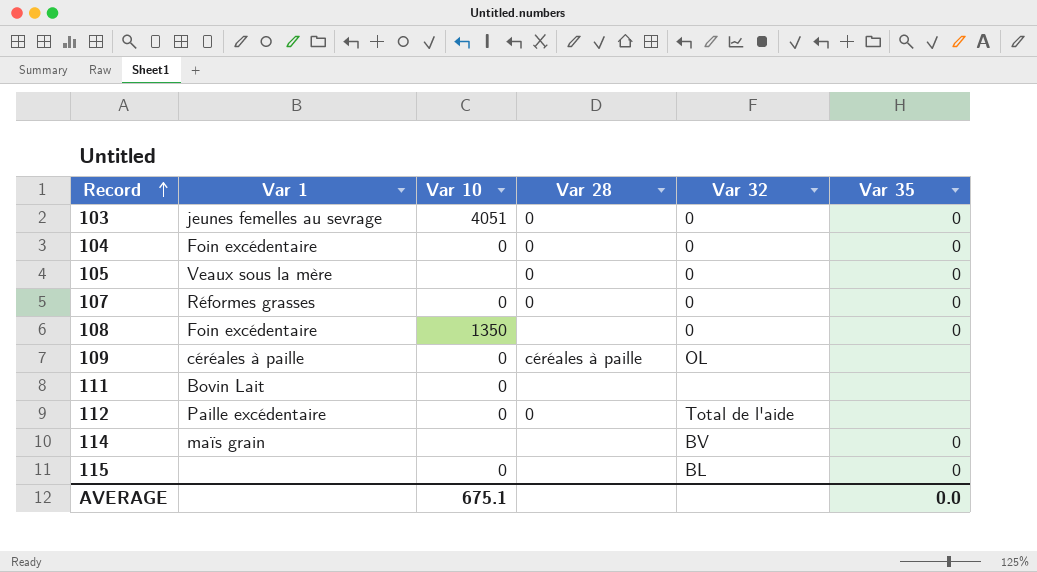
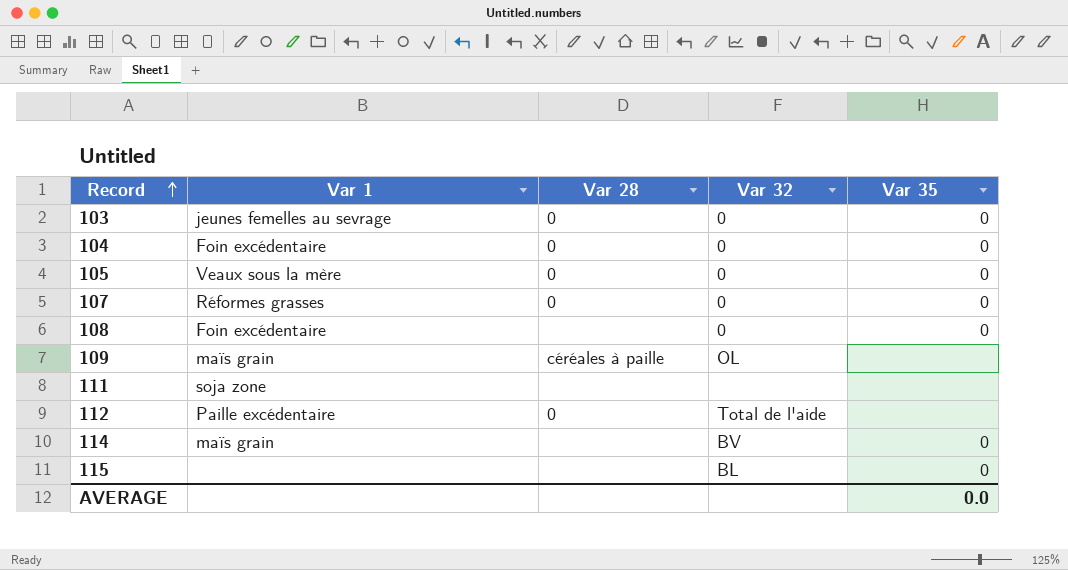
column Var 10 | position: 3 -> none
109 | Var 1: céréales à paille -> maïs grain
111 | Var 1: Bovin Lait -> soja zone

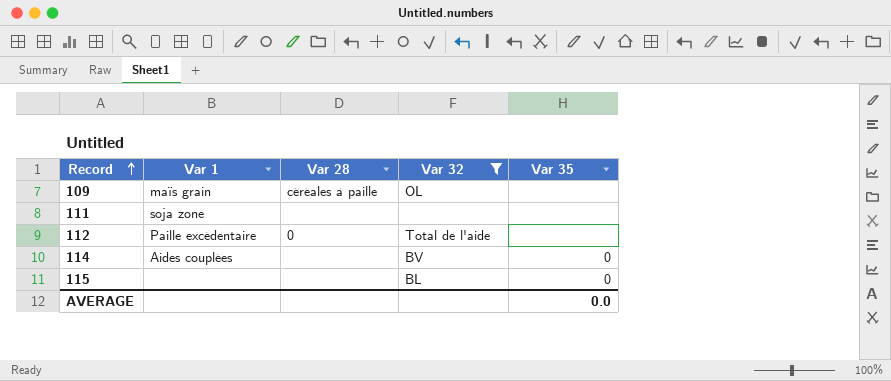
filter: none -> Var 32 != 0
114 | Var 1: maïs grain -> Aides couplées

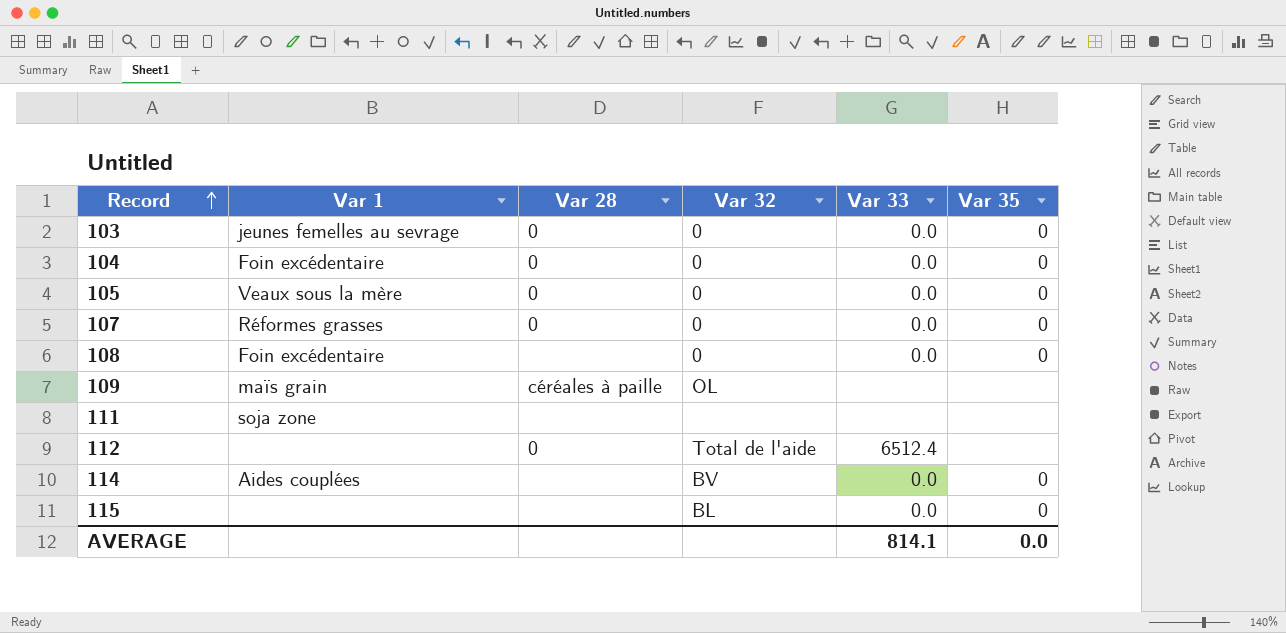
filter: Var 32 != 0 -> none
column Var 33 | position: none -> 5
112 | Var 1: Paille excédentaire -> none

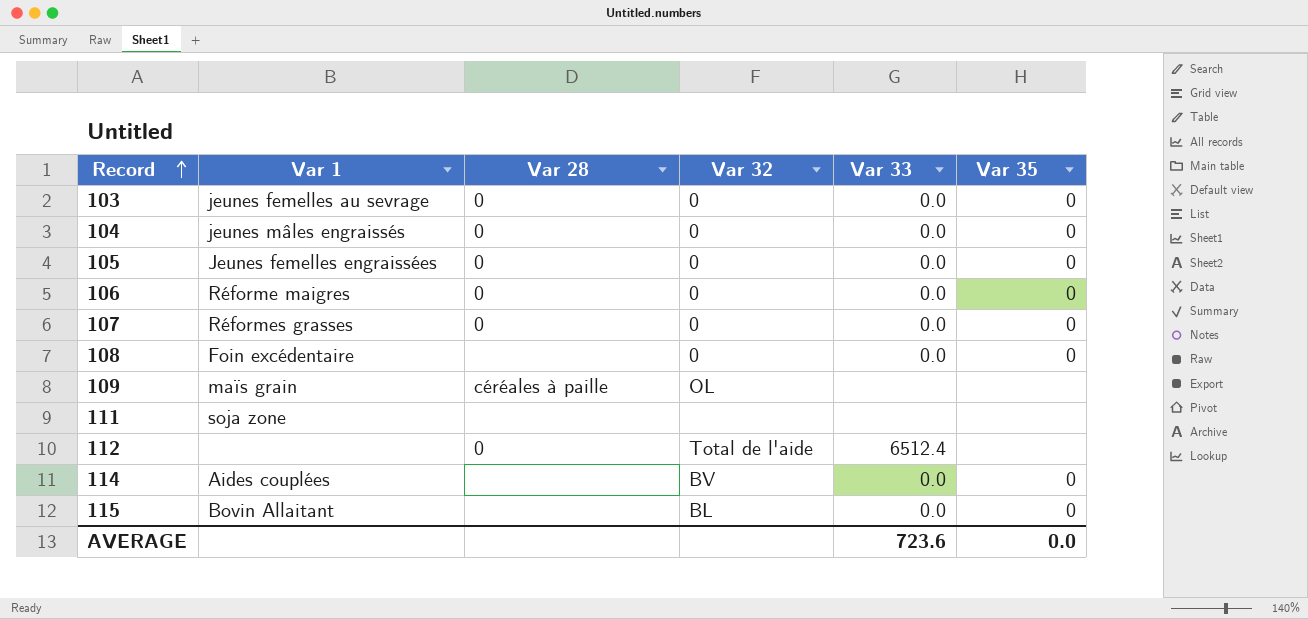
104 | Var 1: Foin excédentaire -> jeunes mâles engraissés
105 | Var 1: Veaux sous la mère -> Jeunes femelles engraissées
row 106: none -> Réforme maigres | 0 | 0 | 0.0 | 0
115 | Var 1: none -> Bovin Allaitant
AVERAGE | Var 33: 814.1 -> 723.6

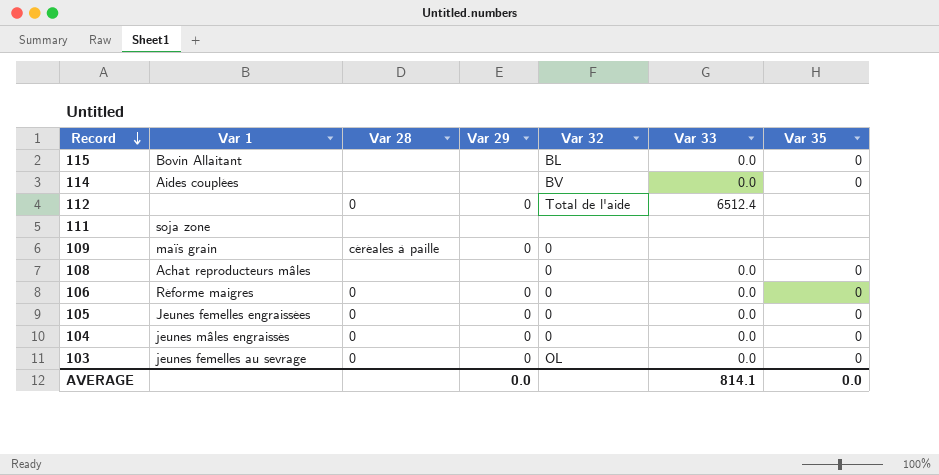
row order: Record ascending -> Record descending
column Var 29 | position: none -> 4
row 107: Réformes grasses | 0 | 0 | 0.0 | 0 -> none
109 | Var 32: OL -> 0
108 | Var 1: Foin excédentaire -> Achat reproducteurs mâles
103 | Var 32: 0 -> OL
AVERAGE | Var 33: 723.6 -> 814.1

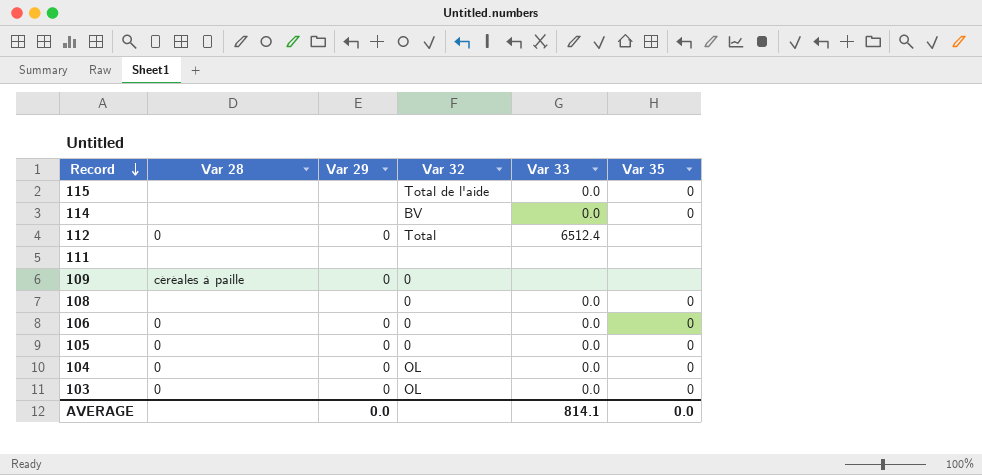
column Var 1 | position: 2 -> none
115 | Var 32: BL -> Total de l'aide
112 | Var 32: Total de l'aide -> Total
104 | Var 32: 0 -> OL

